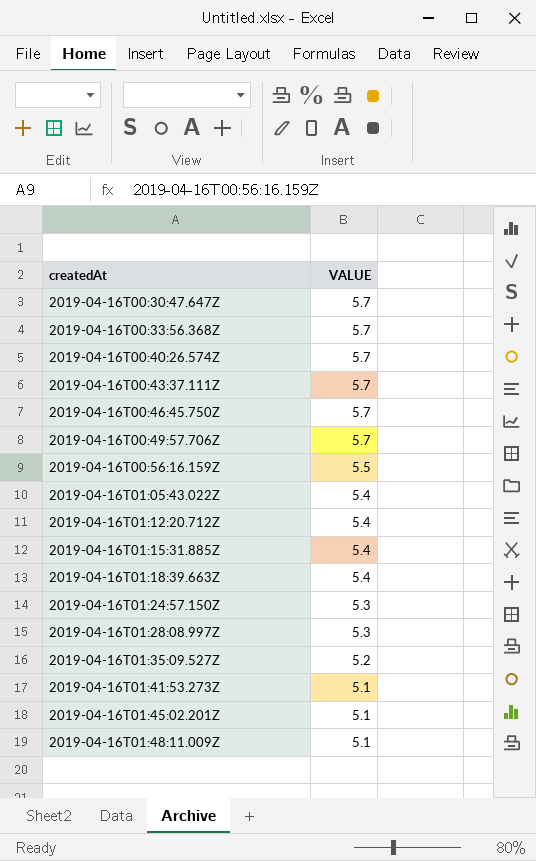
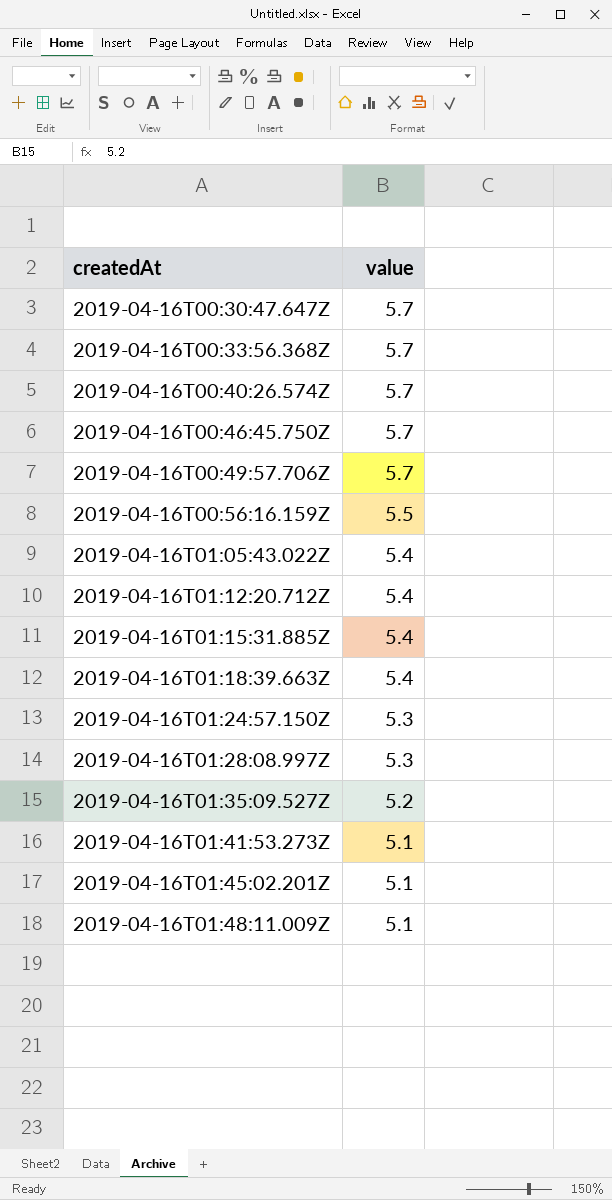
column name: VALUE -> value
row 2019-04-16T00:43:37.111Z: 5.7 -> none

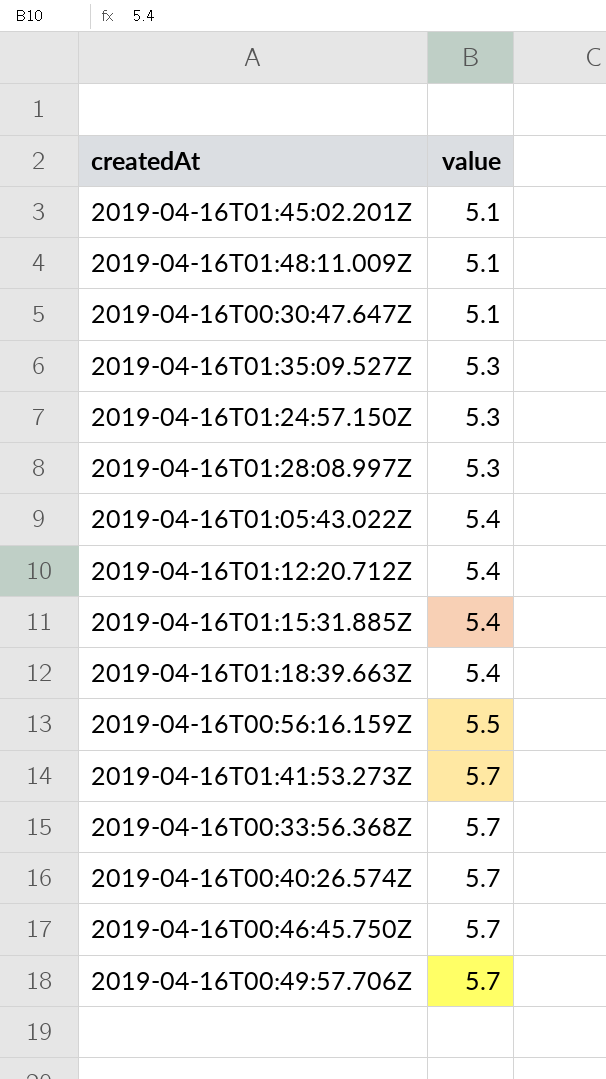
row order: createdAt ascending -> value ascending
2019-04-16T00:30:47.647Z | value: 5.7 -> 5.1
2019-04-16T01:35:09.527Z | value: 5.2 -> 5.3
2019-04-16T01:41:53.273Z | value: 5.1 -> 5.7

